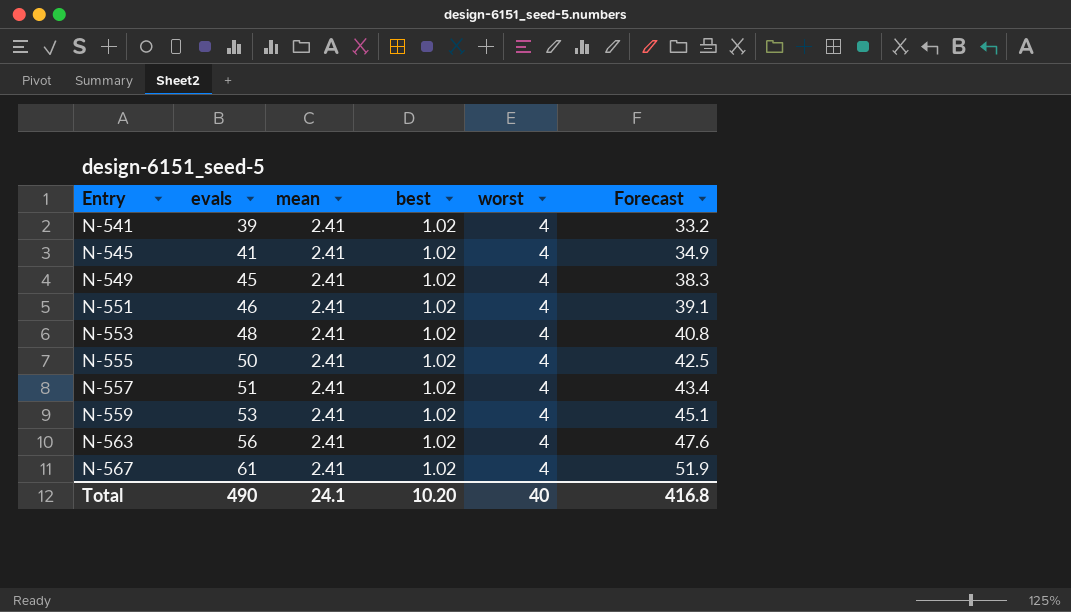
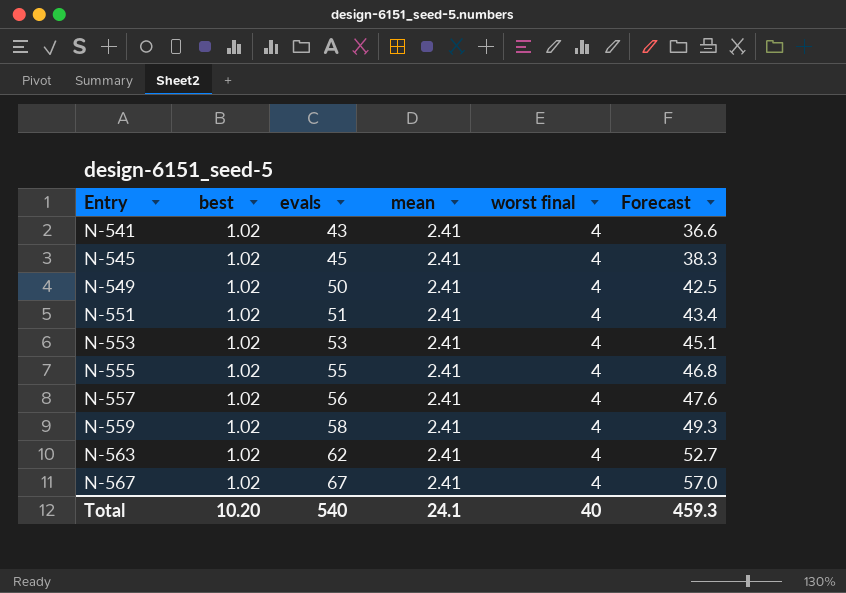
column best | position: 4 -> 2
column name: worst -> worst final
N-541 | evals: 39 -> 43
N-541 | Forecast: 33.2 -> 36.6
N-545 | evals: 41 -> 45
N-545 | Forecast: 34.9 -> 38.3
N-549 | evals: 45 -> 50
N-549 | Forecast: 38.3 -> 42.5
N-551 | evals: 46 -> 51
N-551 | Forecast: 39.1 -> 43.4
N-553 | evals: 48 -> 53
N-553 | Forecast: 40.8 -> 45.1
N-555 | evals: 50 -> 55
N-555 | Forecast: 42.5 -> 46.8
N-557 | evals: 51 -> 56
N-557 | Forecast: 43.4 -> 47.6
N-559 | evals: 53 -> 58
N-559 | Forecast: 45.1 -> 49.3
N-563 | evals: 56 -> 62
N-563 | Forecast: 47.6 -> 52.7
N-567 | evals: 61 -> 67
N-567 | Forecast: 51.9 -> 57.0
Total | evals: 490 -> 540
Total | Forecast: 416.8 -> 459.3

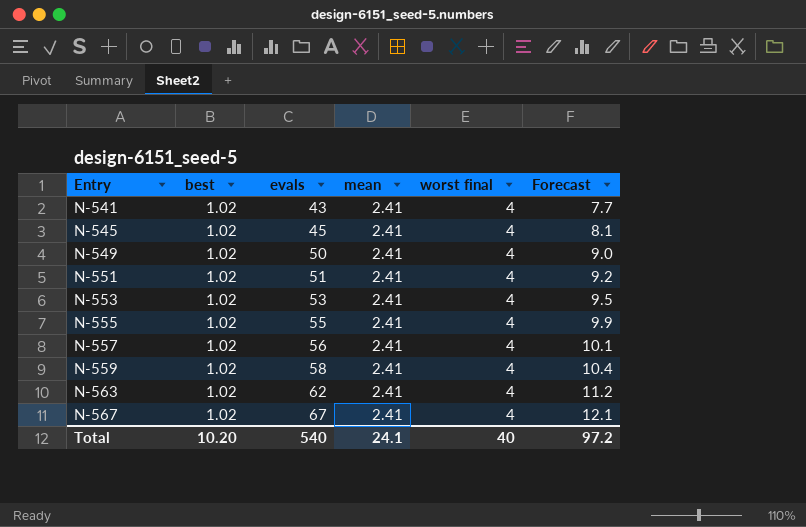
column Forecast | formula: [evals] * 0.85 -> [evals] * 0.18
Total | Forecast: 459.3 -> 97.2

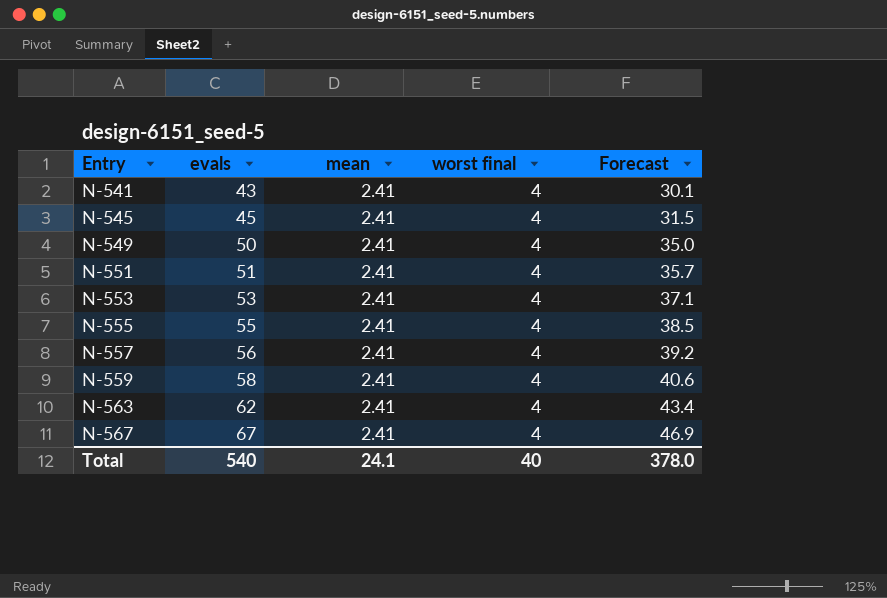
column best | position: 2 -> none
column Forecast | formula: [evals] * 0.18 -> [evals] * 0.7
Total | Forecast: 97.2 -> 378.0

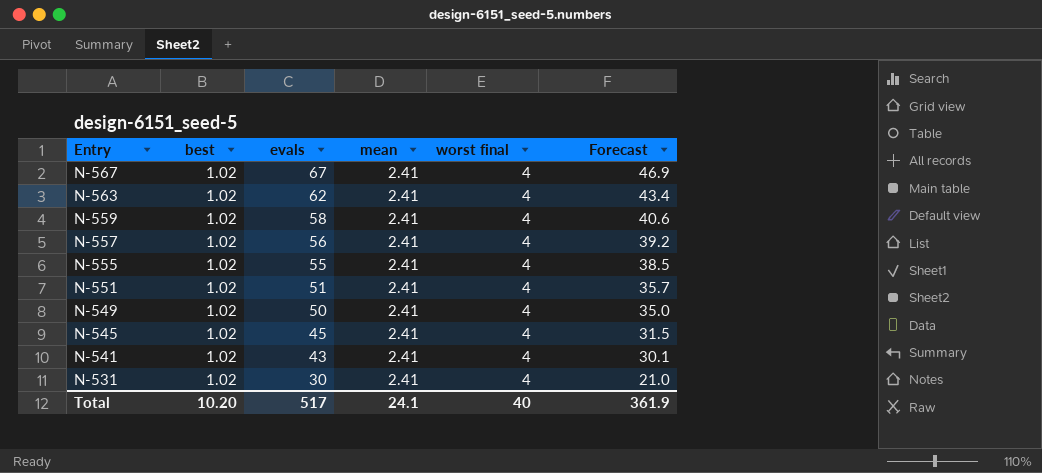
row order: Entry ascending -> Entry descending
column best | position: none -> 2
row N-553: 53 | 2.41 | 4 | 37.1 -> none
row N-531: none -> 1.02 | 30 | 2.41 | 4 | 21.0
Total | evals: 540 -> 517
Total | Forecast: 378.0 -> 361.9

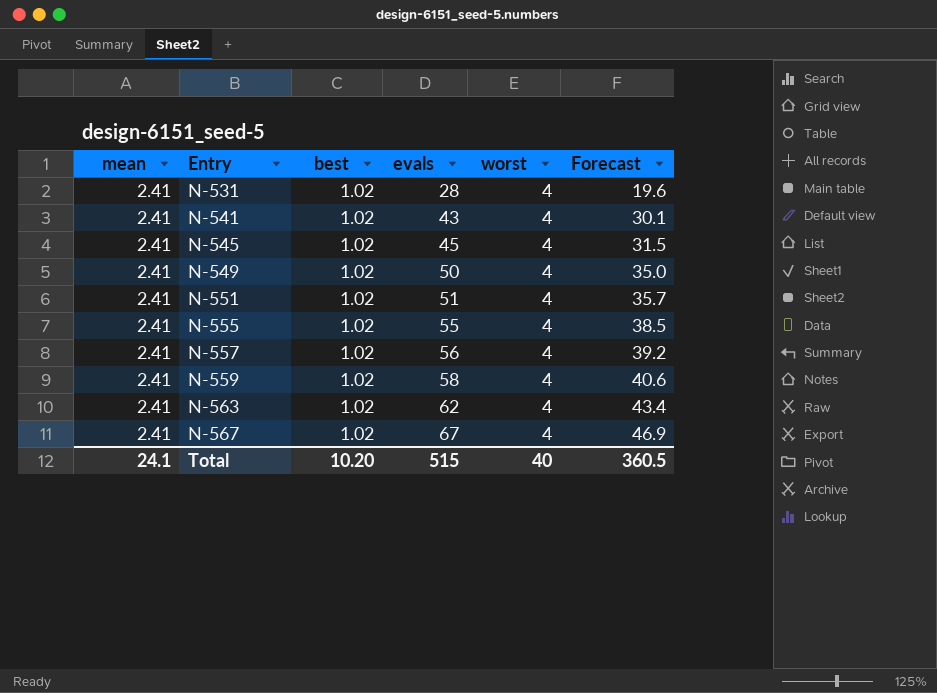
row order: Entry descending -> Entry ascending
column mean | position: 4 -> 1
column name: worst final -> worst
N-531 | evals: 30 -> 28
N-531 | Forecast: 21.0 -> 19.6
Total | evals: 517 -> 515
Total | Forecast: 361.9 -> 360.5

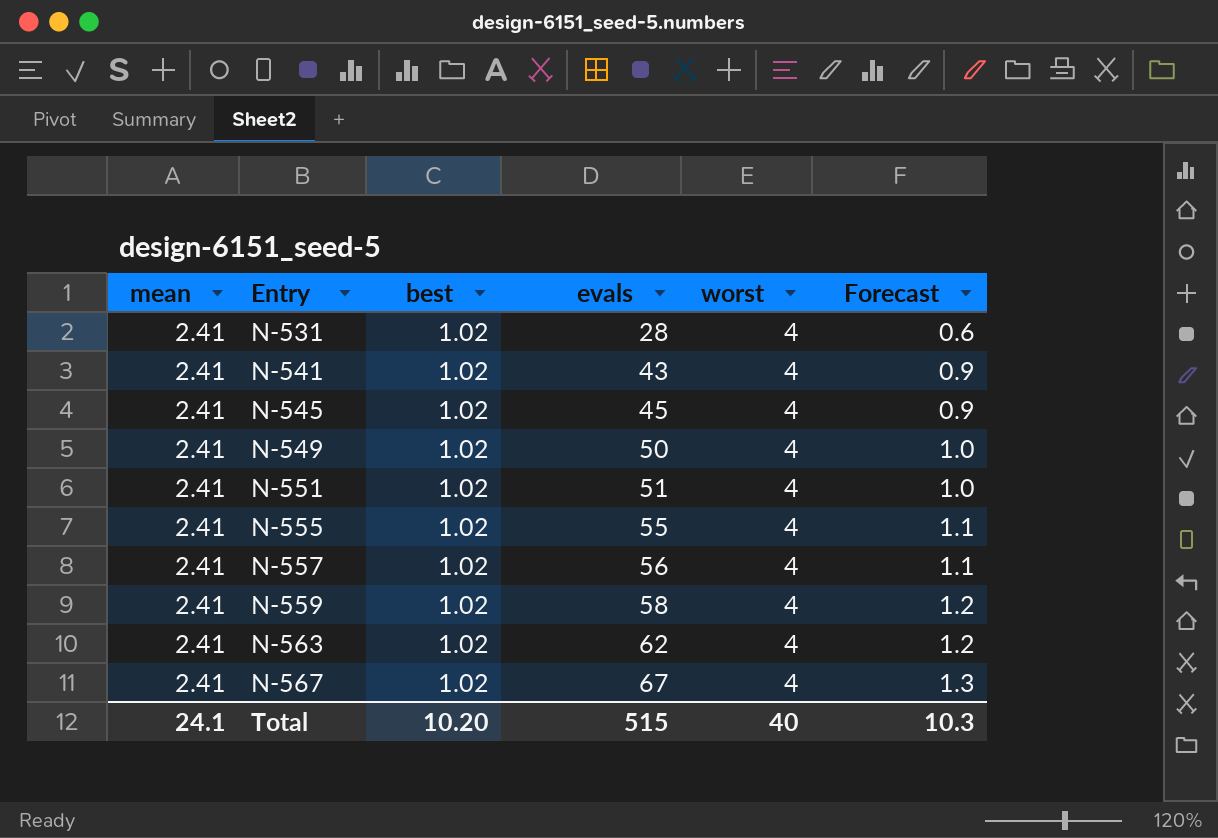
column Forecast | formula: [evals] * 0.7 -> [evals] * 0.02
Total | Forecast: 360.5 -> 10.3

